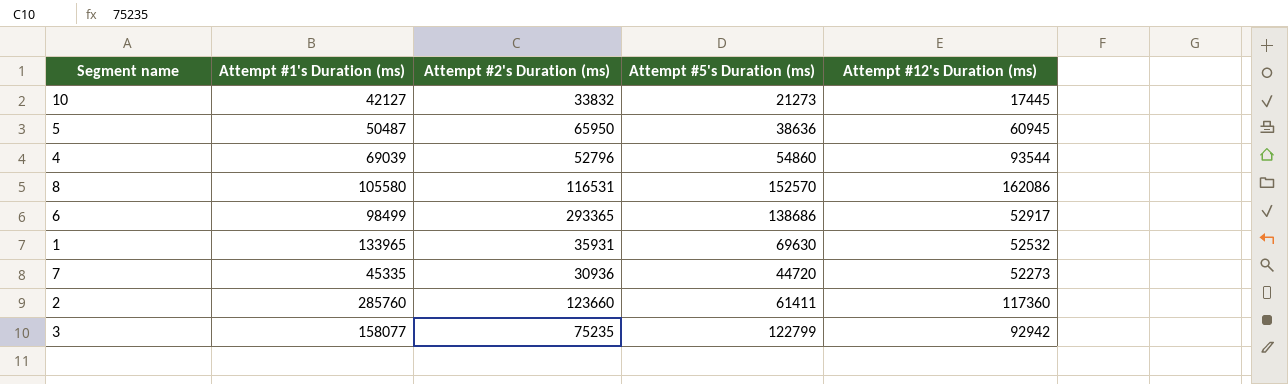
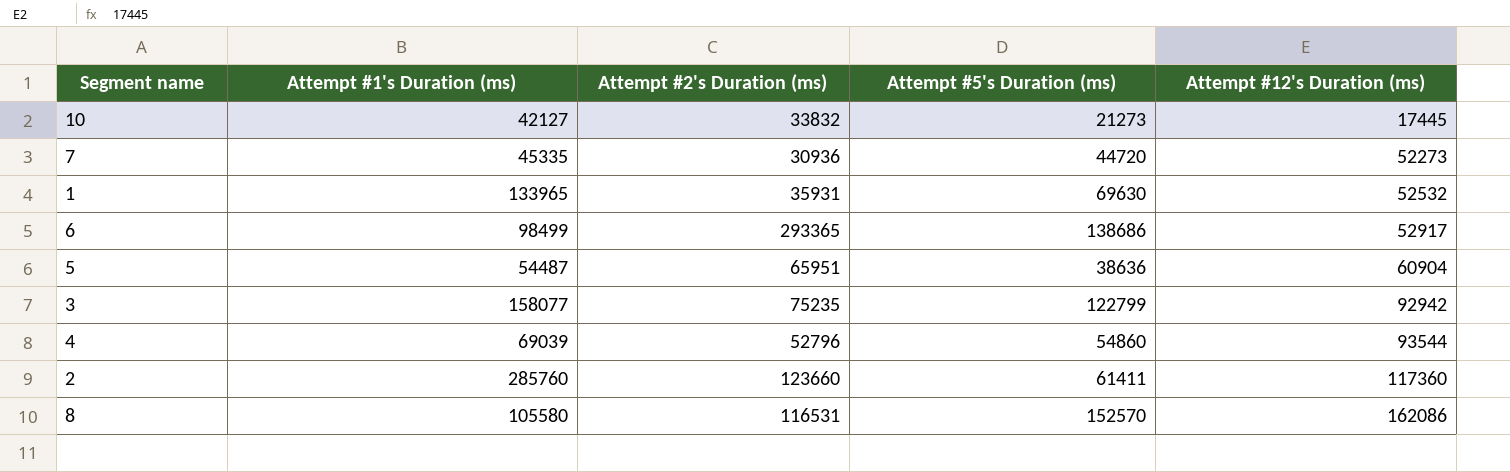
row order: none -> Attempt #12's Duration (ms) ascending
5 | Attempt #1's Duration (ms): 50487 -> 54487
5 | Attempt #2's Duration (ms): 65950 -> 65951
5 | Attempt #12's Duration (ms): 60945 -> 60904

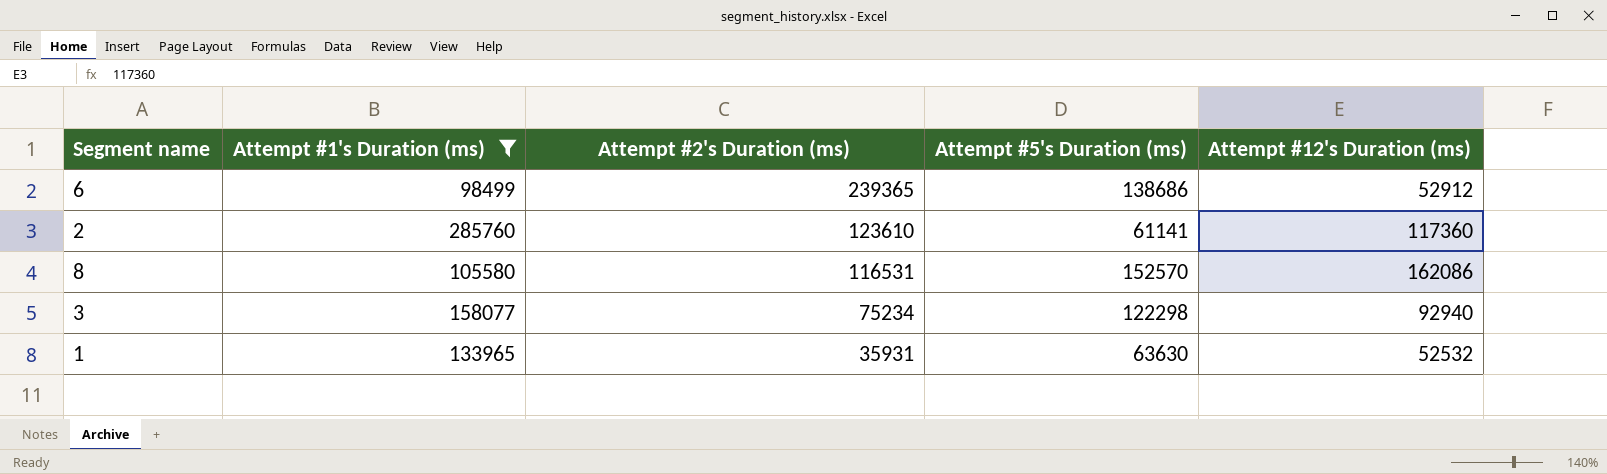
filter: none -> Attempt #1's Duration (ms) >= 98499
row order: Attempt #12's Duration (ms) ascending -> Attempt #2's Duration (ms) descending
6 | Attempt #2's Duration (ms): 293365 -> 239365
6 | Attempt #12's Duration (ms): 52917 -> 52912
2 | Attempt #2's Duration (ms): 123660 -> 123610
2 | Attempt #5's Duration (ms): 61411 -> 61141
3 | Attempt #2's Duration (ms): 75235 -> 75234
3 | Attempt #5's Duration (ms): 122799 -> 122298
3 | Attempt #12's Duration (ms): 92942 -> 92940
1 | Attempt #5's Duration (ms): 69630 -> 63630

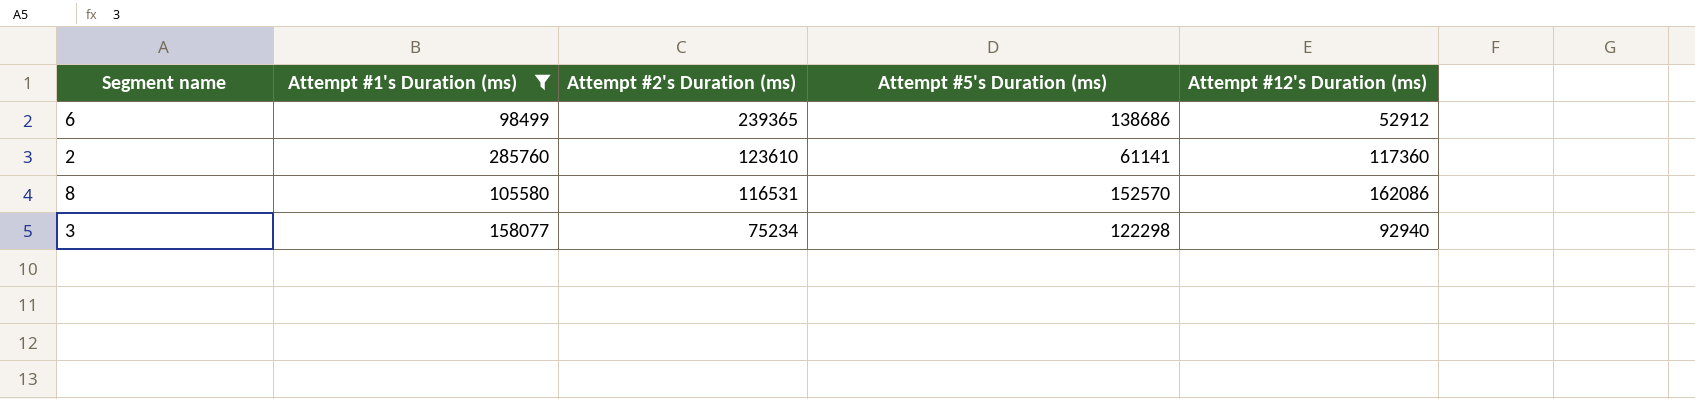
row 1: 133965 | 35931 | 63630 | 52532 -> none

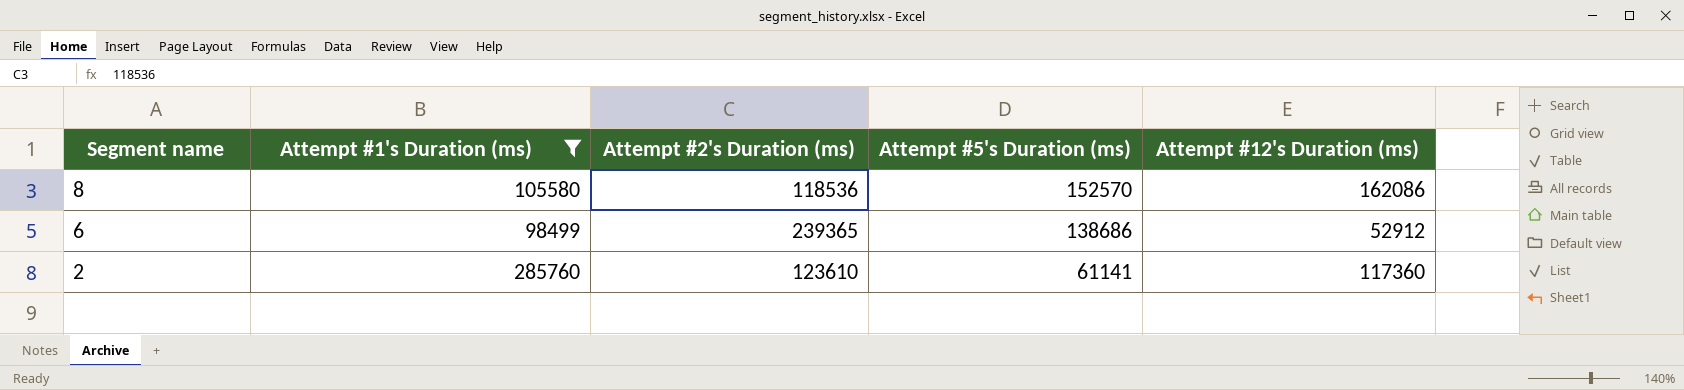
row order: Attempt #2's Duration (ms) descending -> Segment name descending
row 3: 158077 | 75234 | 122298 | 92940 -> none
8 | Attempt #2's Duration (ms): 116531 -> 118536

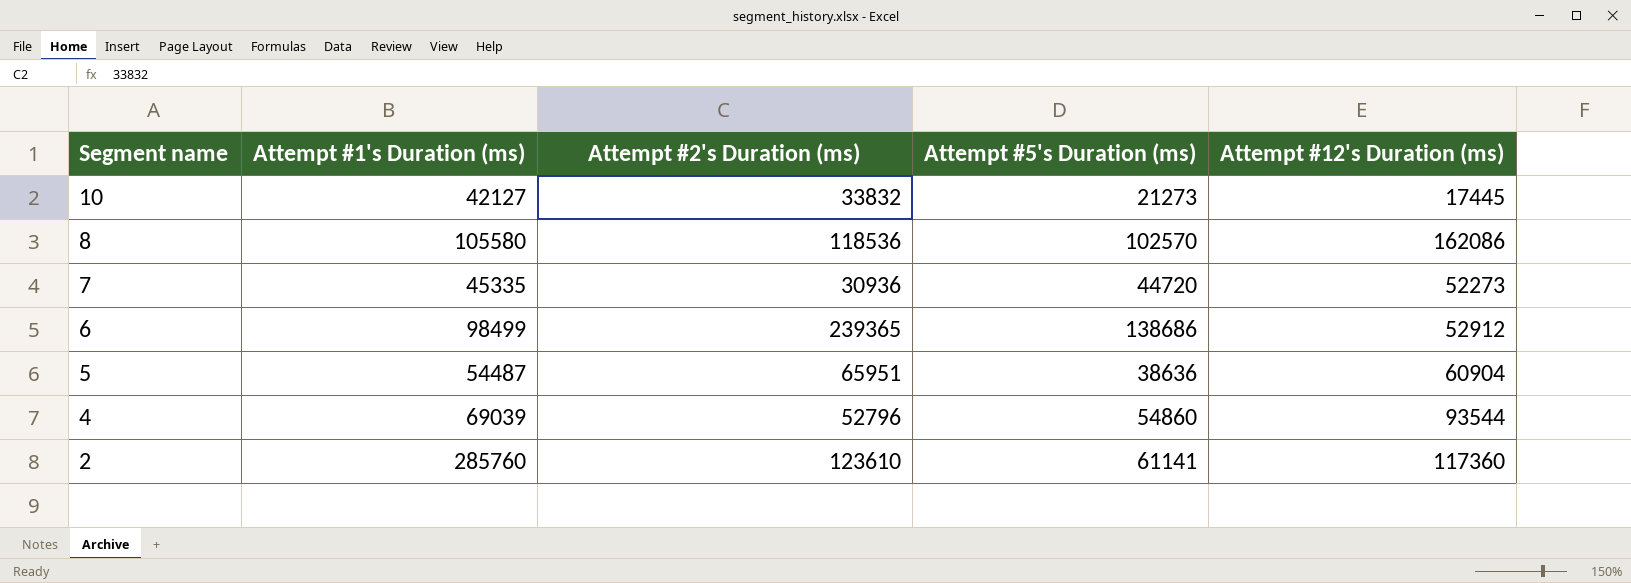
filter: Attempt #1's Duration (ms) >= 98499 -> none
8 | Attempt #5's Duration (ms): 152570 -> 102570

